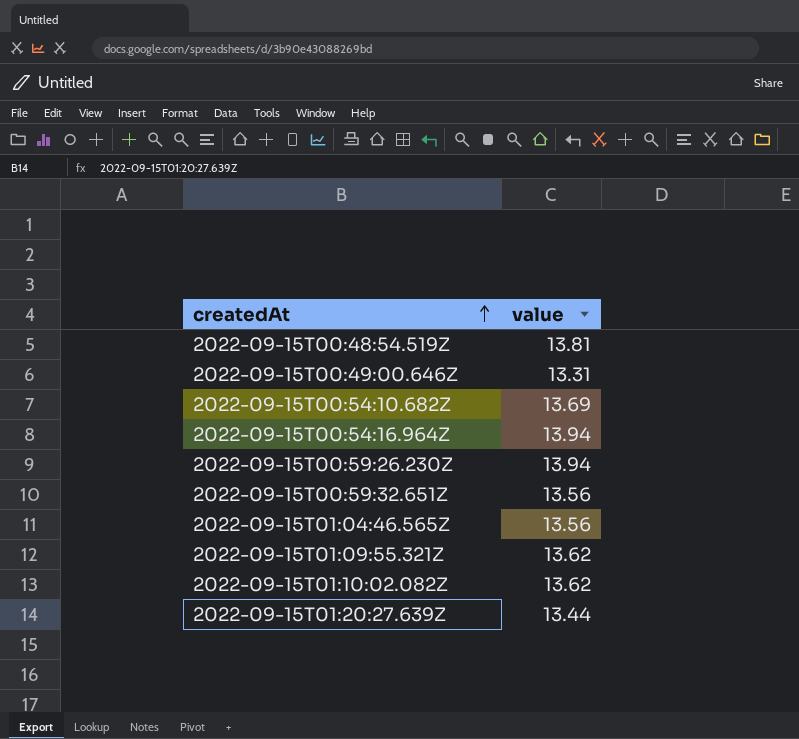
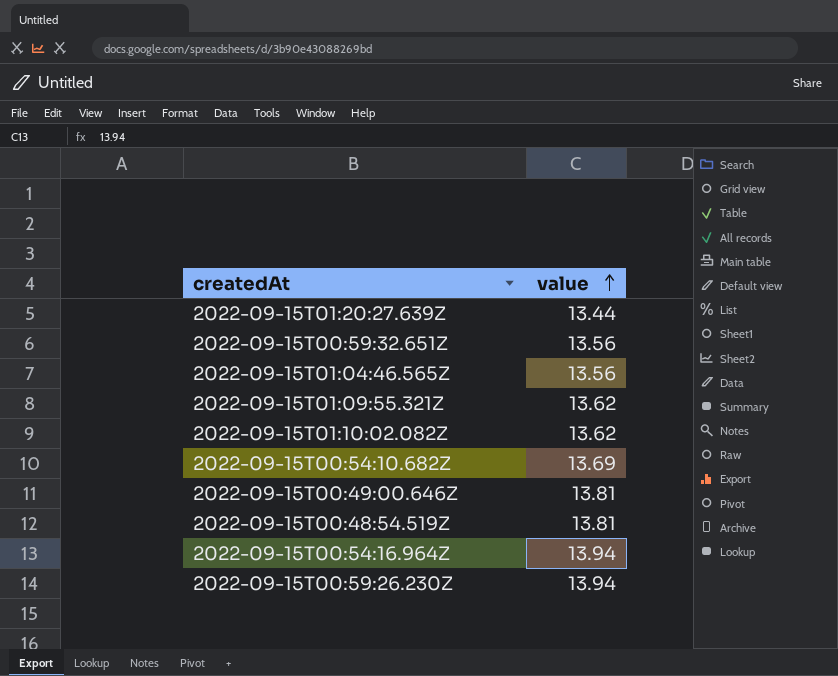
row order: createdAt ascending -> value ascending
2022-09-15T00:49:00.646Z | value: 13.31 -> 13.81

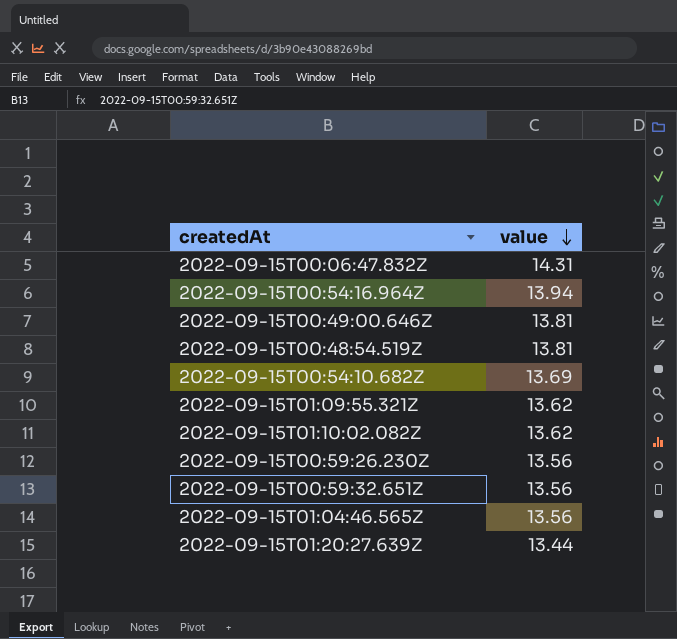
row order: value ascending -> value descending
row 2022-09-15T00:06:47.832Z: none -> 14.31
2022-09-15T00:59:26.230Z | value: 13.94 -> 13.56

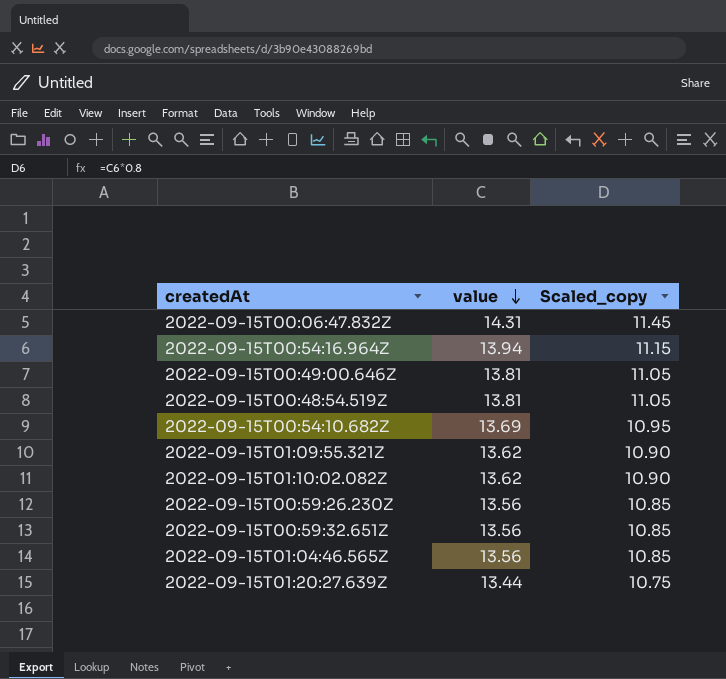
column Scaled_copy | formula: none -> [value] * 0.8

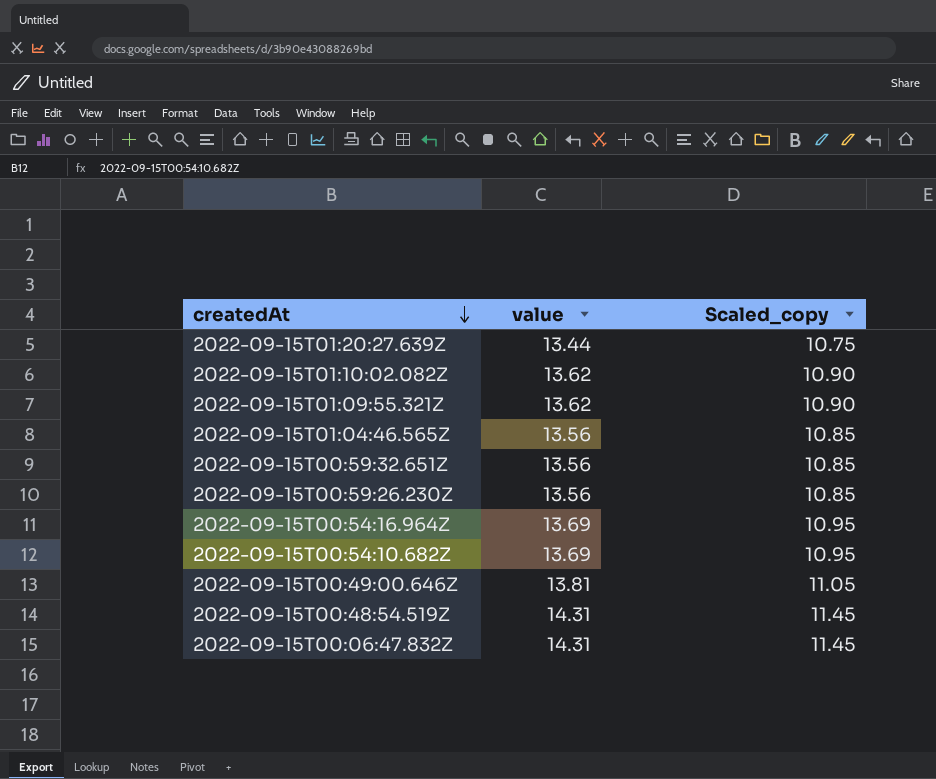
row order: value descending -> createdAt descending
2022-09-15T00:54:16.964Z | value: 13.94 -> 13.69
2022-09-15T00:54:16.964Z | Scaled_copy: 11.15 -> 10.95
2022-09-15T00:48:54.519Z | value: 13.81 -> 14.31
2022-09-15T00:48:54.519Z | Scaled_copy: 11.05 -> 11.45

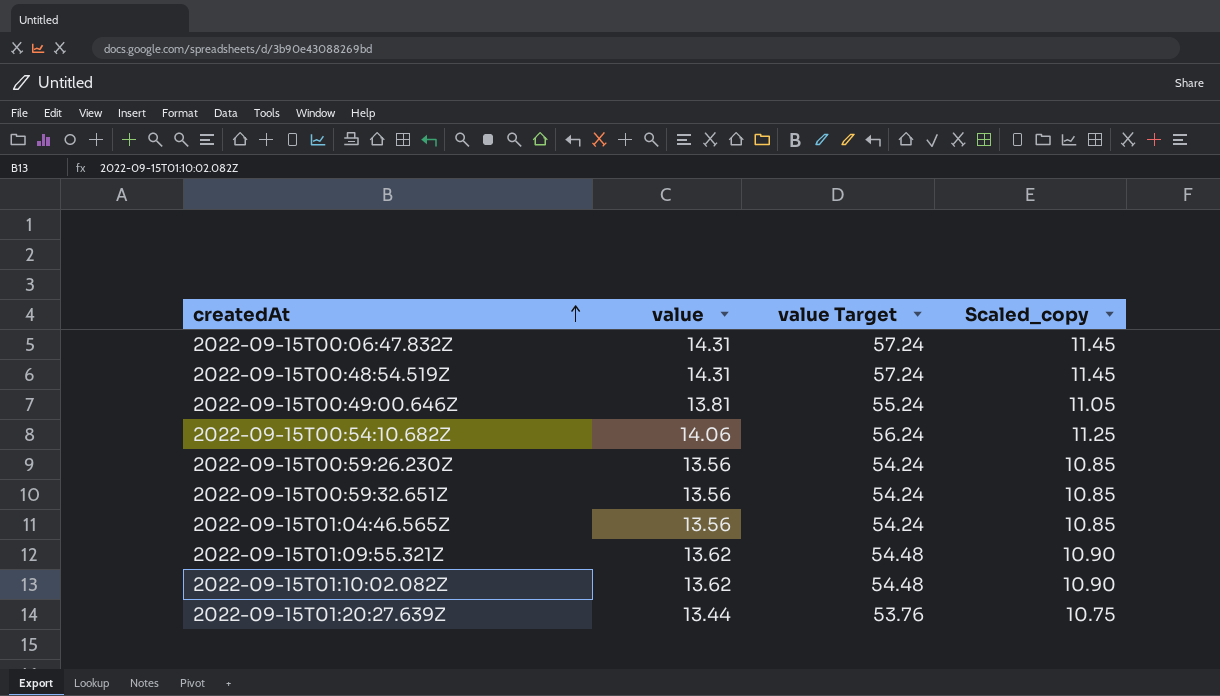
row order: createdAt descending -> createdAt ascending
column value Target | formula: none -> [value] * 4
row 2022-09-15T00:54:16.964Z: 13.69 | 10.95 -> none
2022-09-15T00:54:10.682Z | value: 13.69 -> 14.06
2022-09-15T00:54:10.682Z | Scaled_copy: 10.95 -> 11.25

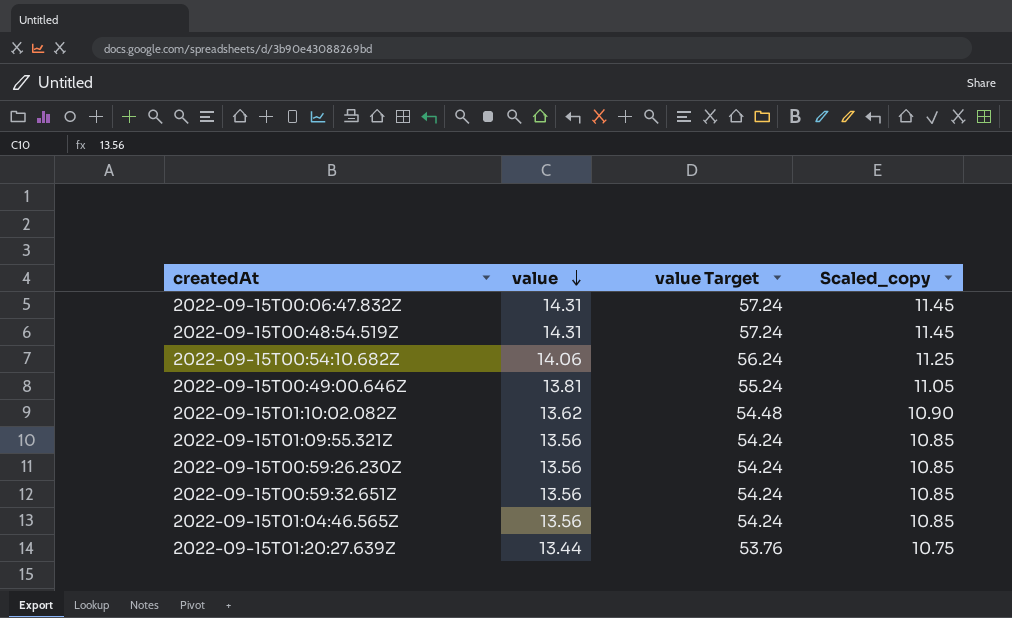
row order: createdAt ascending -> value descending
2022-09-15T01:09:55.321Z | value: 13.62 -> 13.56
2022-09-15T01:09:55.321Z | value Target: 54.48 -> 54.24
2022-09-15T01:09:55.321Z | Scaled_copy: 10.90 -> 10.85

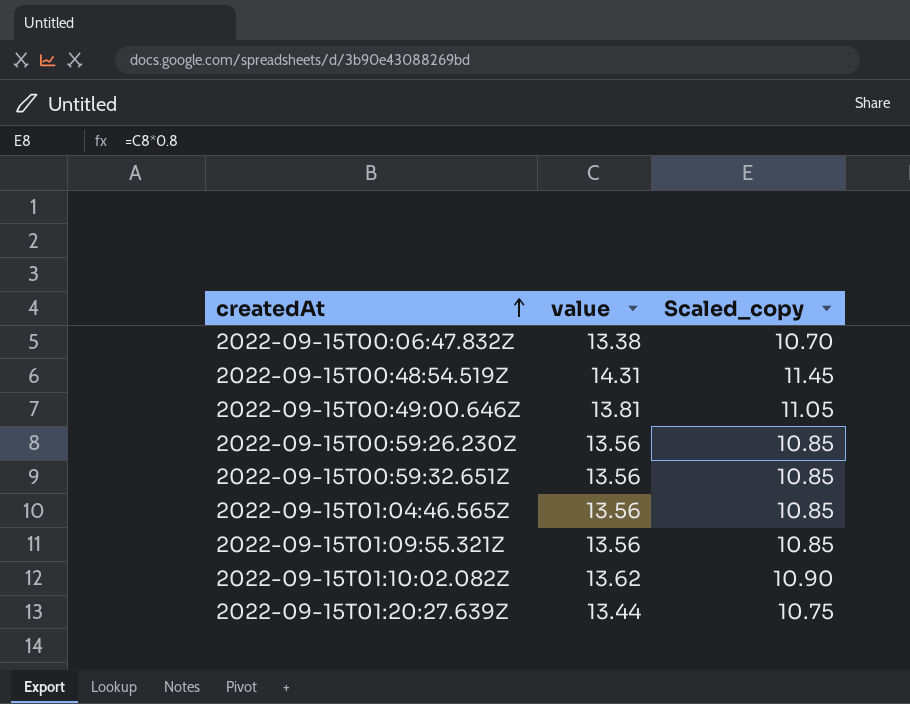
row order: value descending -> createdAt ascending
column value Target | formula: [value] * 4 -> none
row 2022-09-15T00:54:10.682Z: 14.06 | 56.24 | 11.25 -> none
2022-09-15T00:06:47.832Z | value: 14.31 -> 13.38
2022-09-15T00:06:47.832Z | Scaled_copy: 11.45 -> 10.70

